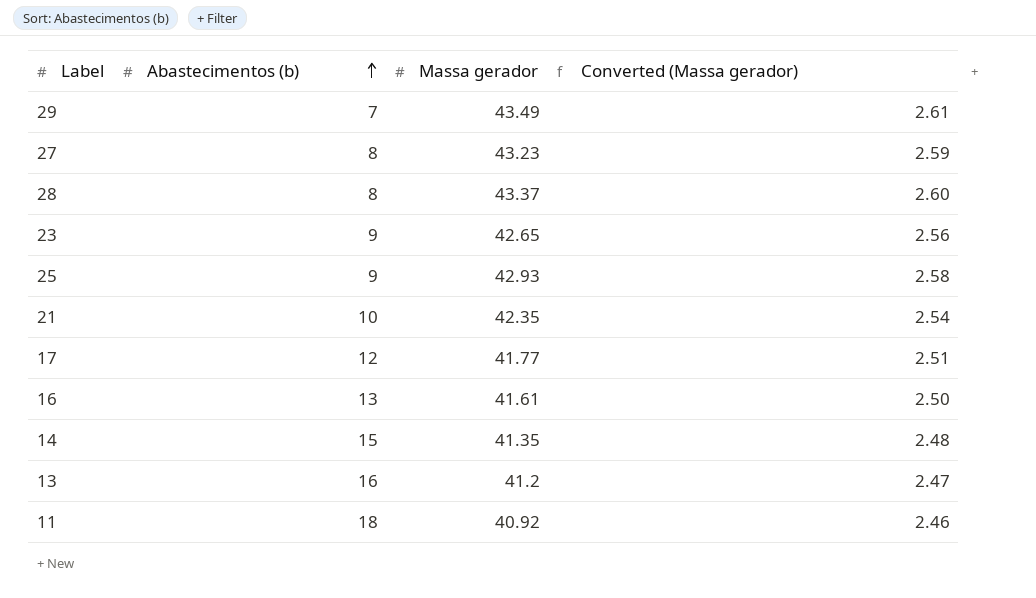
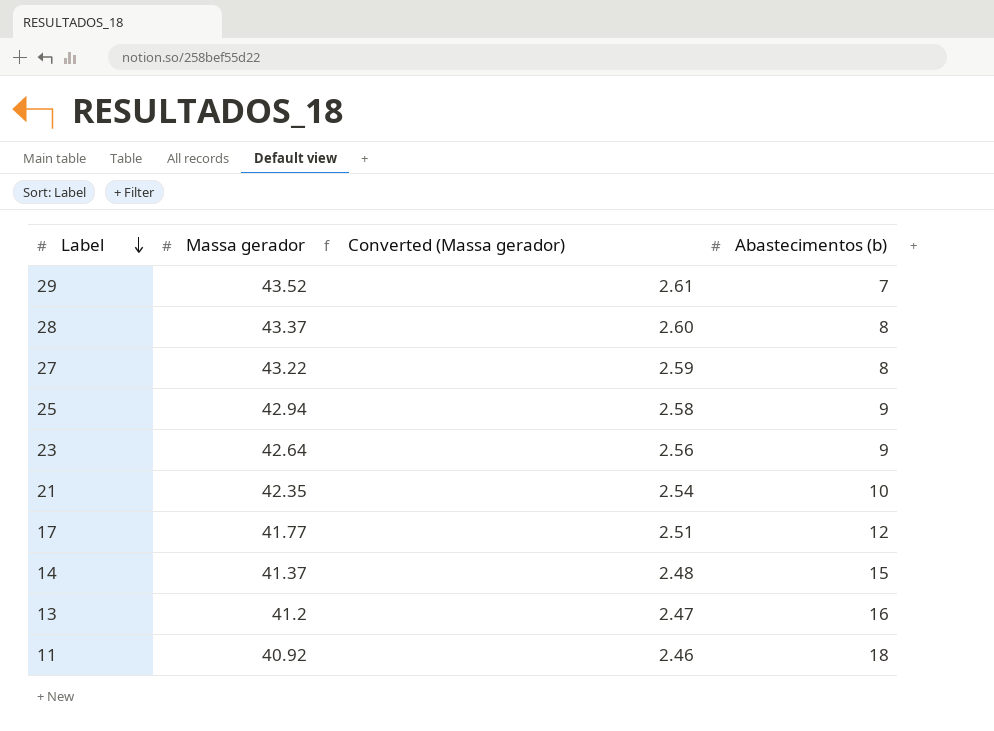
row order: Abastecimentos (b) ascending -> Label descending
column Abastecimentos (b) | position: 2 -> 4
row 16: 13 | 41.61 | 2.50 -> none
29 | Massa gerador: 43.49 -> 43.52
27 | Massa gerador: 43.23 -> 43.22
25 | Massa gerador: 42.93 -> 42.94
23 | Massa gerador: 42.65 -> 42.64
14 | Massa gerador: 41.35 -> 41.37

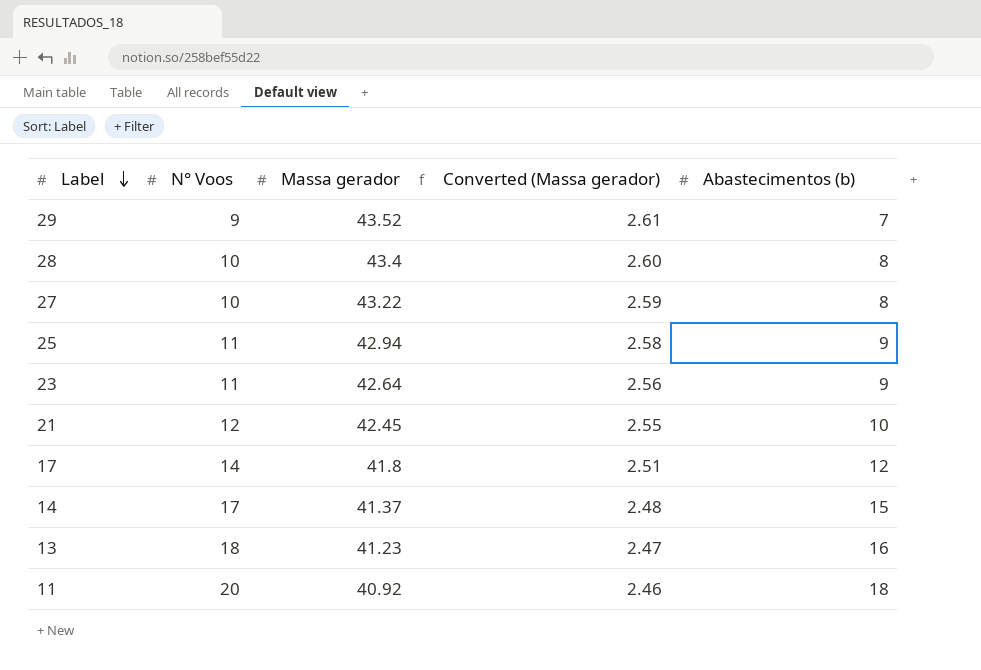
column N° Voos | position: none -> 2
28 | Massa gerador: 43.37 -> 43.4
21 | Massa gerador: 42.35 -> 42.45
21 | Converted (Massa gerador): 2.54 -> 2.55
17 | Massa gerador: 41.77 -> 41.8
13 | Massa gerador: 41.2 -> 41.23

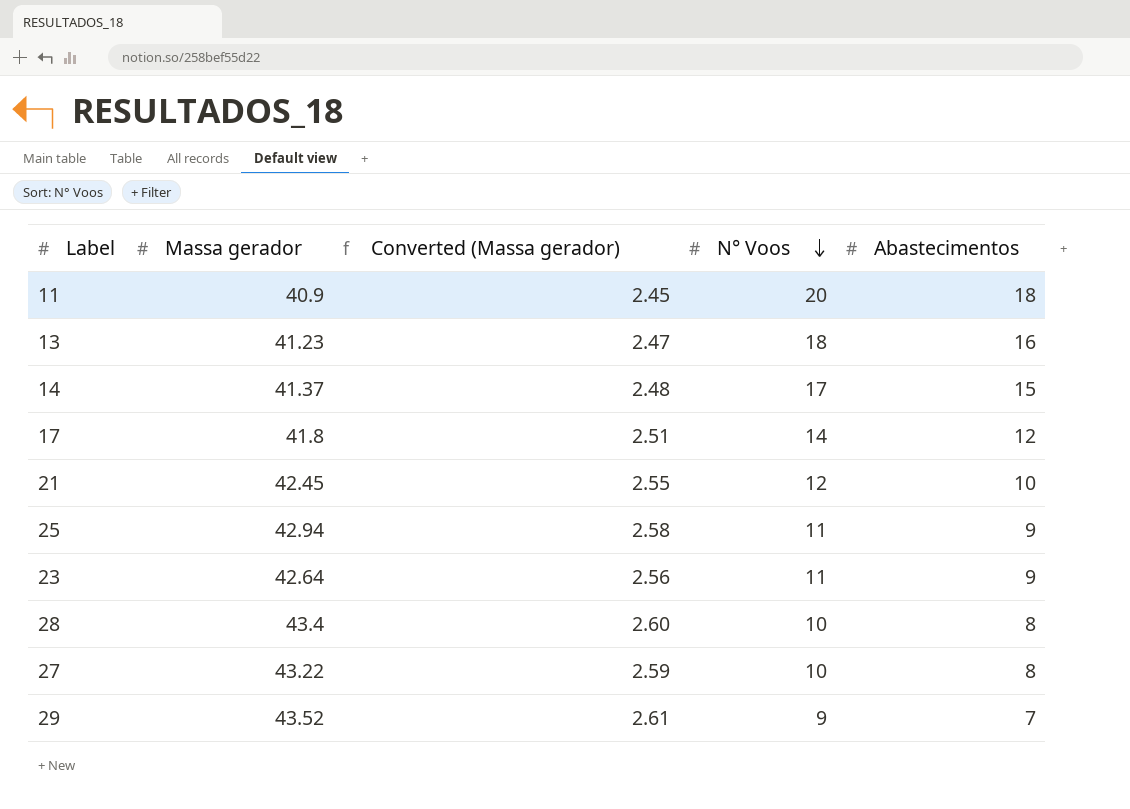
row order: Label descending -> N° Voos descending
column N° Voos | position: 2 -> 4
column name: Abastecimentos (b) -> Abastecimentos
11 | Massa gerador: 40.92 -> 40.9
11 | Converted (Massa gerador): 2.46 -> 2.45

